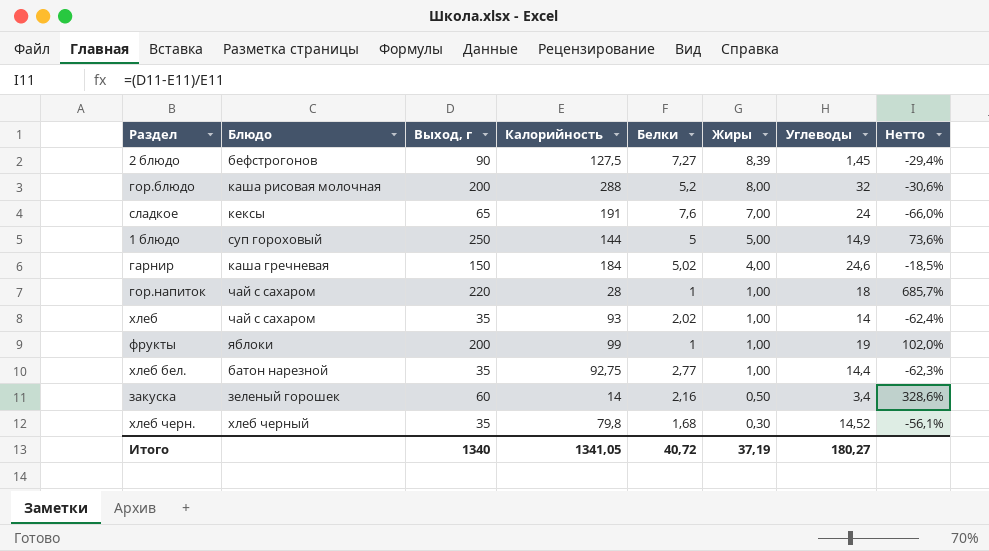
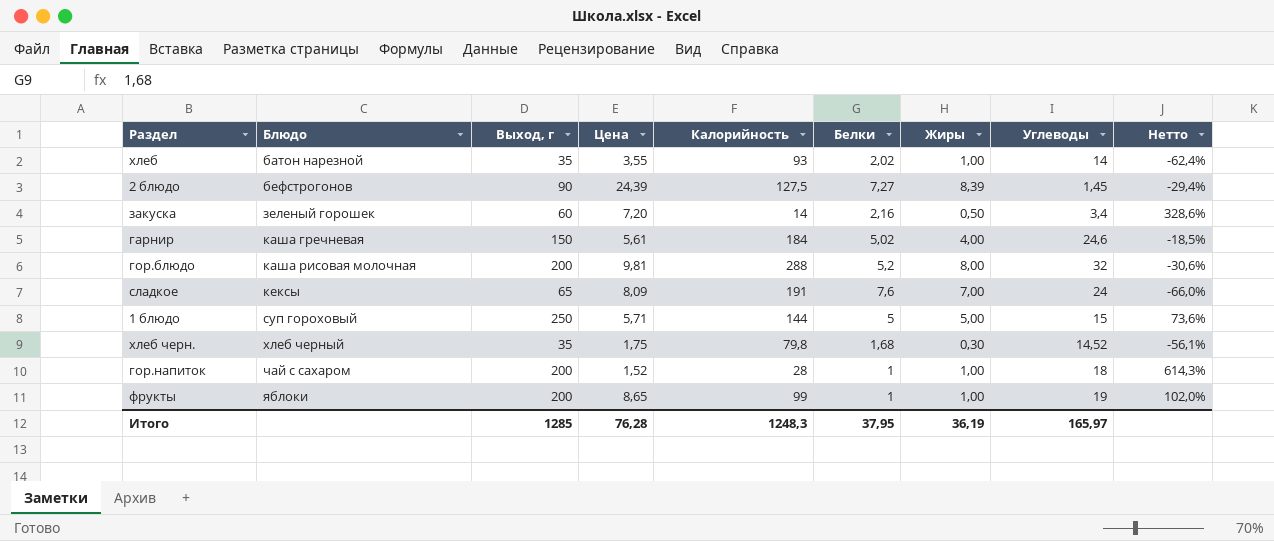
row order: Жиры descending -> Блюдо ascending
column Цена | position: none -> 4
row хлеб бел.: батон нарезной | 35 | 92,75 | 2,77 | 1,00 | 14,4 | -62,3% -> none
хлеб | Блюдо: чай с сахаром -> батон нарезной
1 блюдо | Углеводы: 14,9 -> 15
гор.напиток | Выход, г: 220 -> 200
гор.напиток | Нетто: 685,7% -> 614,3%
Итого | Выход, г: 1340 -> 1285
Итого | Калорийность: 1341,05 -> 1248,3
Итого | Белки: 40,72 -> 37,95
Итого | Жиры: 37,19 -> 36,19
Итого | Углеводы: 180,27 -> 165,97

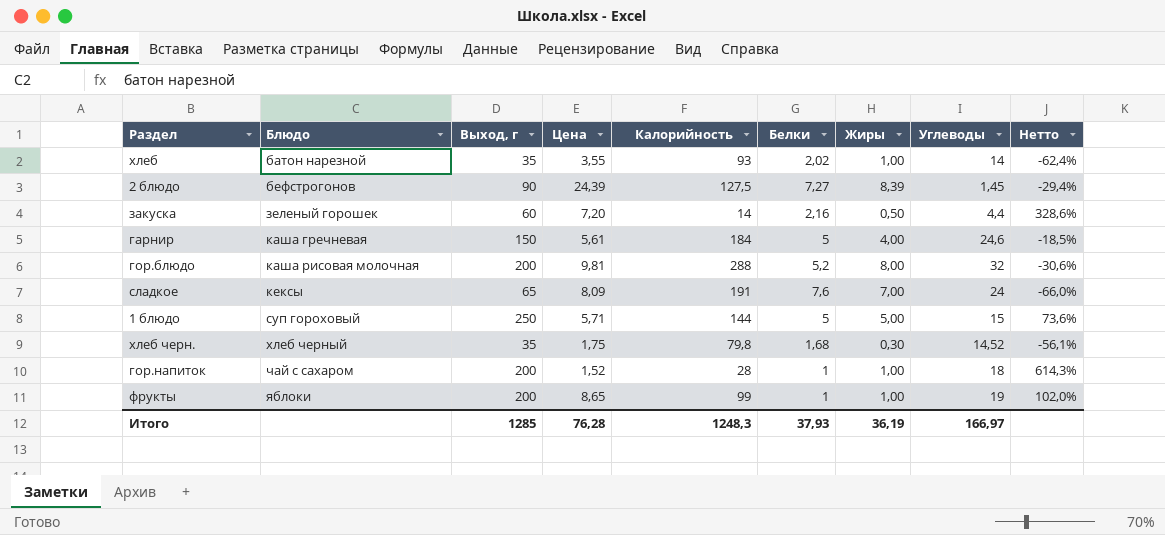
закуска | Углеводы: 3,4 -> 4,4
гарнир | Белки: 5,02 -> 5
Итого | Белки: 37,95 -> 37,93
Итого | Углеводы: 165,97 -> 166,97

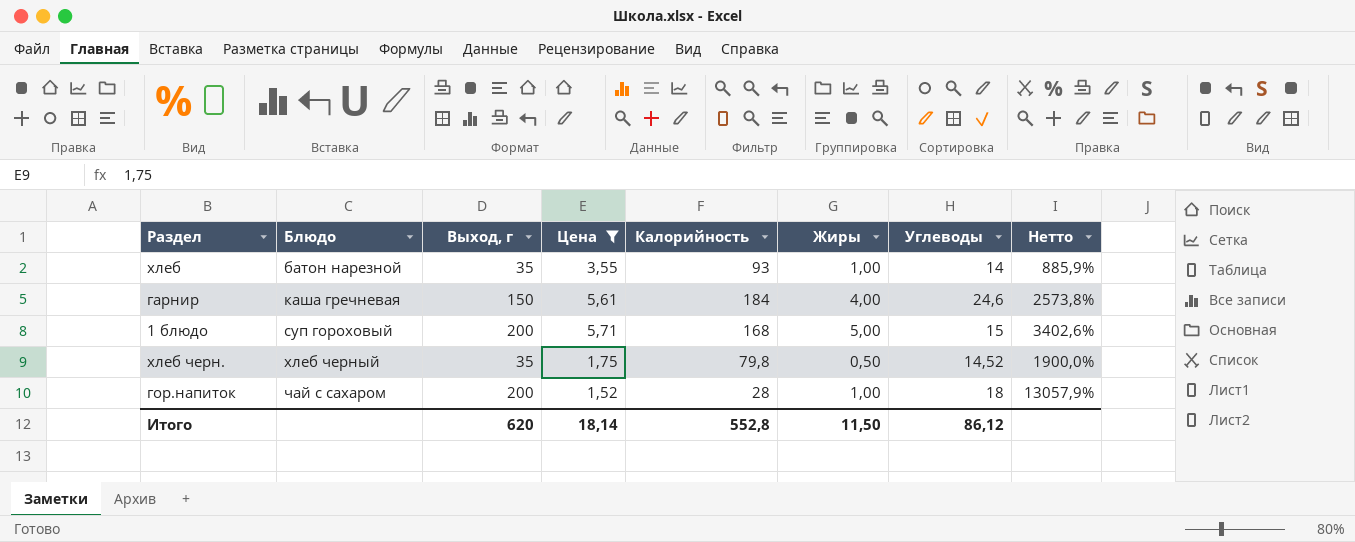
filter: none -> Цена <= 5,71
column Белки | position: 6 -> none
column Нетто | formula: ([Выход, г] - [Калорийность]) / [Калорийность] -> ([Выход, г] - [Цена]) / [Цена]
1 блюдо | Выход, г: 250 -> 200
1 блюдо | Калорийность: 144 -> 168
хлеб черн. | Жиры: 0,30 -> 0,50
Итого | Выход, г: 1285 -> 620
Итого | Цена: 76,28 -> 18,14
Итого | Калорийность: 1248,3 -> 552,8
Итого | Жиры: 36,19 -> 11,50
Итого | Углеводы: 166,97 -> 86,12

